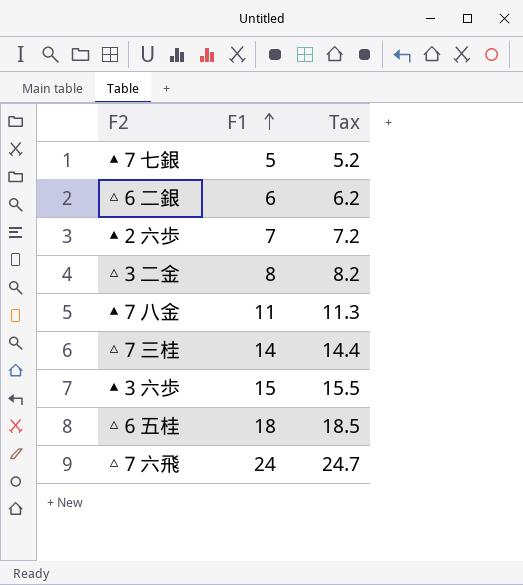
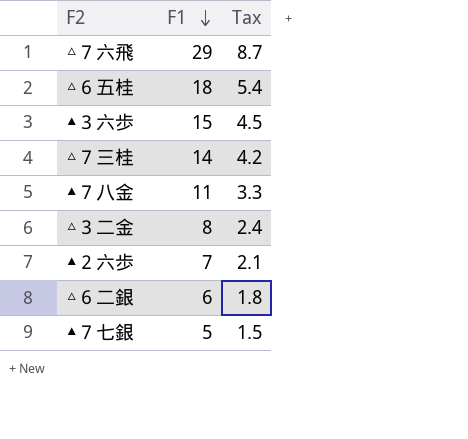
row order: F1 ascending -> F1 descending
column Tax | formula: [F1] * 1.03 -> [F1] * 0.3
△７六飛 | F1: 24 -> 29

